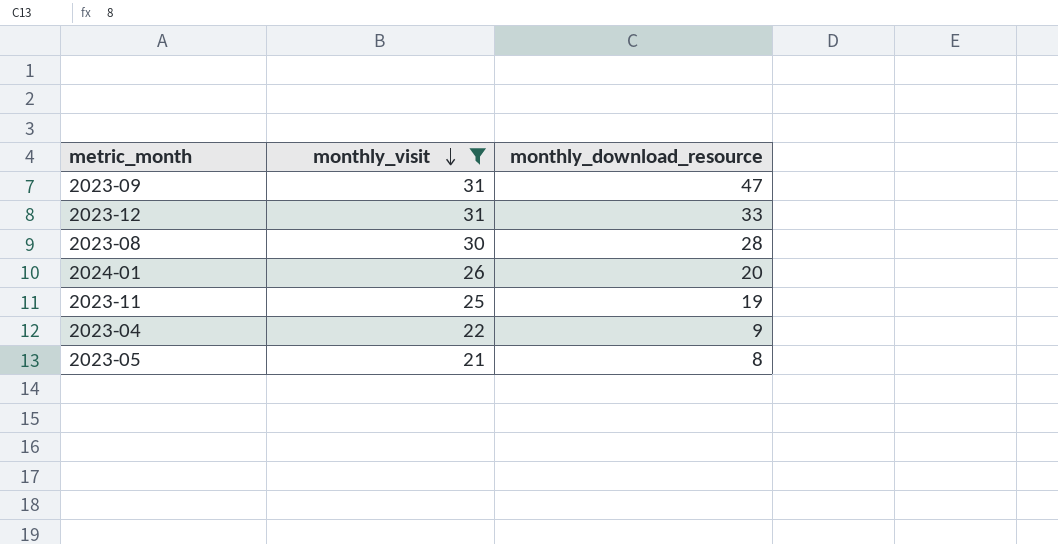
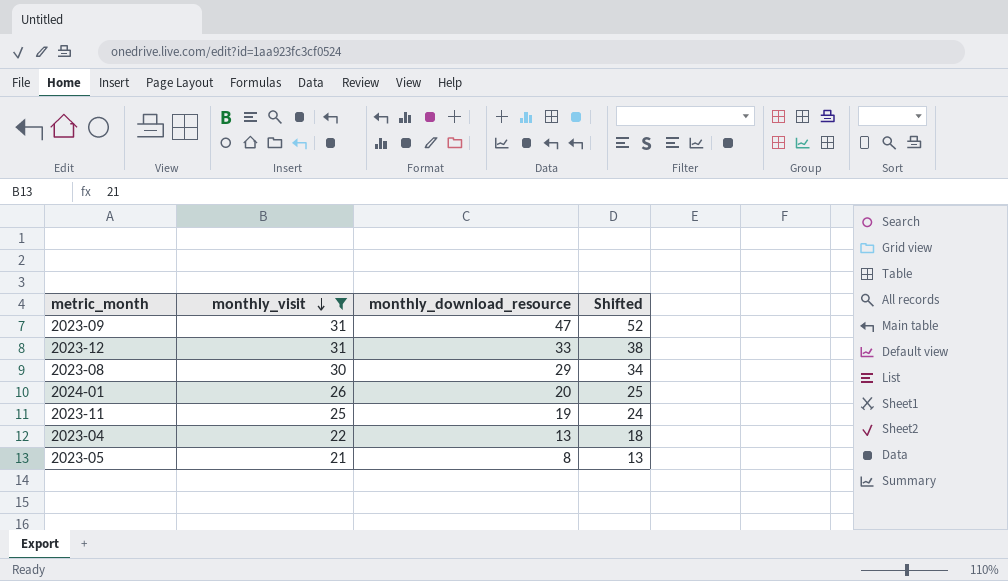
column Shifted | formula: none -> [monthly_download_resource] + 5
2023-08 | monthly_download_resource: 28 -> 29
2023-04 | monthly_download_resource: 9 -> 13

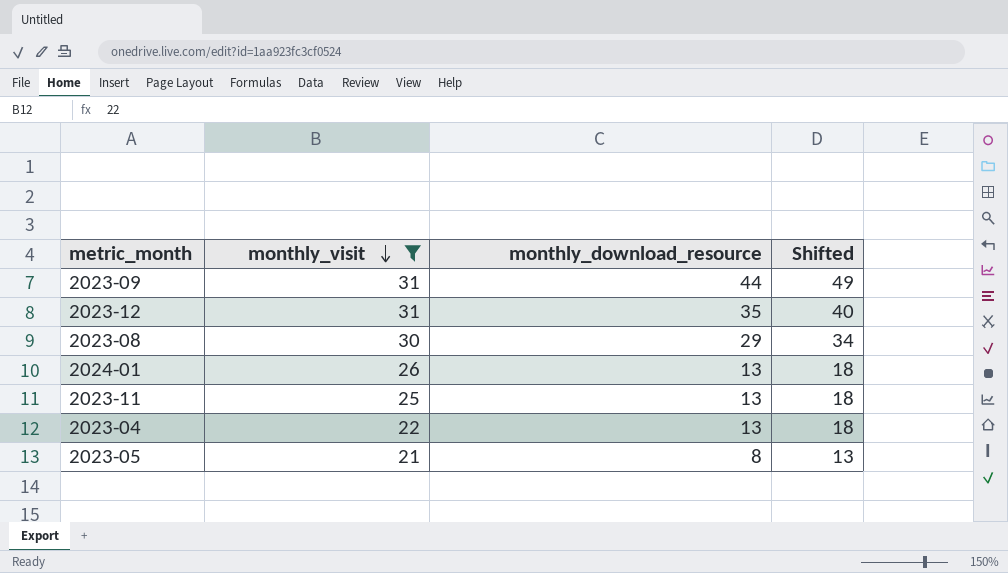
2023-09 | monthly_download_resource: 47 -> 44
2023-09 | Shifted: 52 -> 49
2023-12 | monthly_download_resource: 33 -> 35
2023-12 | Shifted: 38 -> 40
2024-01 | monthly_download_resource: 20 -> 13
2024-01 | Shifted: 25 -> 18
2023-11 | monthly_download_resource: 19 -> 13
2023-11 | Shifted: 24 -> 18

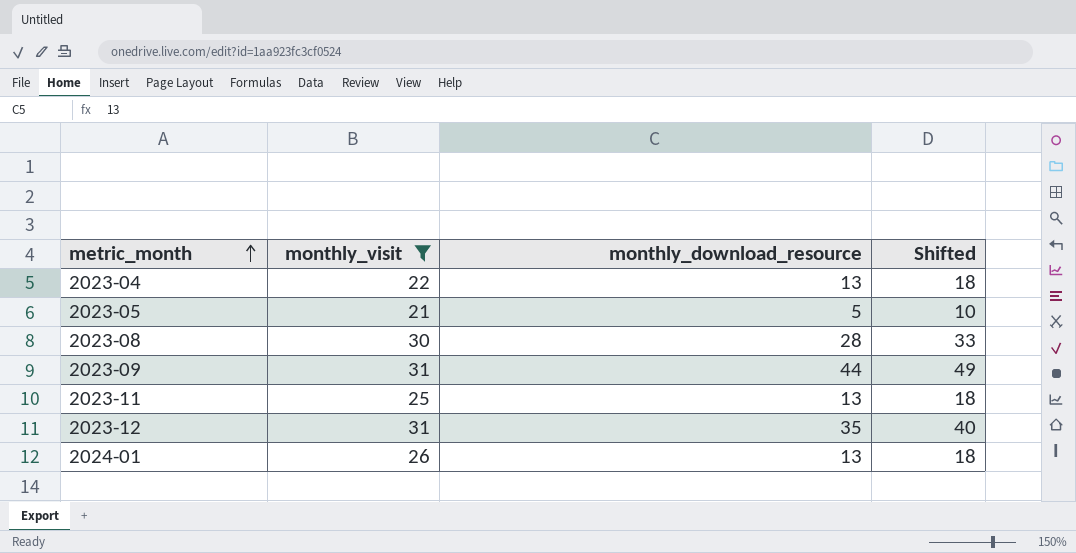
row order: monthly_visit descending -> metric_month ascending
2023-05 | monthly_download_resource: 8 -> 5
2023-05 | Shifted: 13 -> 10
2023-08 | monthly_download_resource: 29 -> 28
2023-08 | Shifted: 34 -> 33

